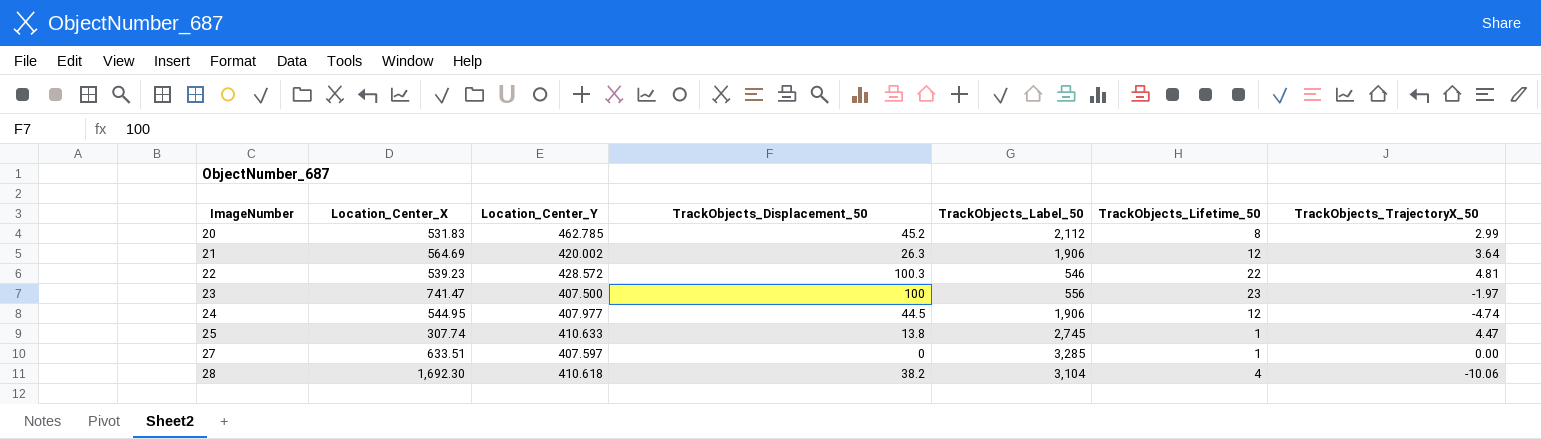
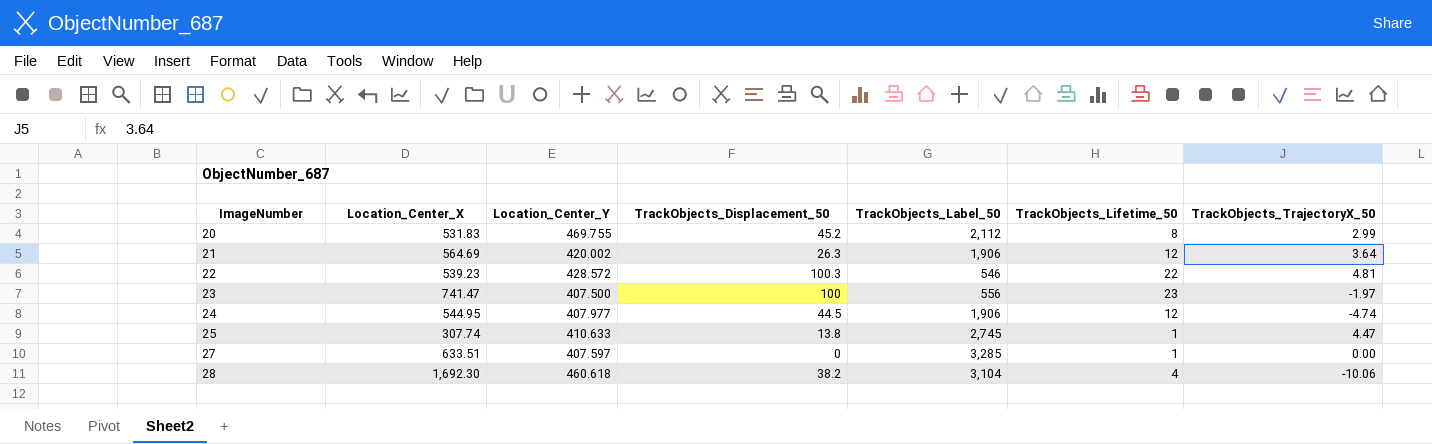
20 | Location_Center_Y: 462.785 -> 469.755
28 | Location_Center_Y: 410.618 -> 460.618

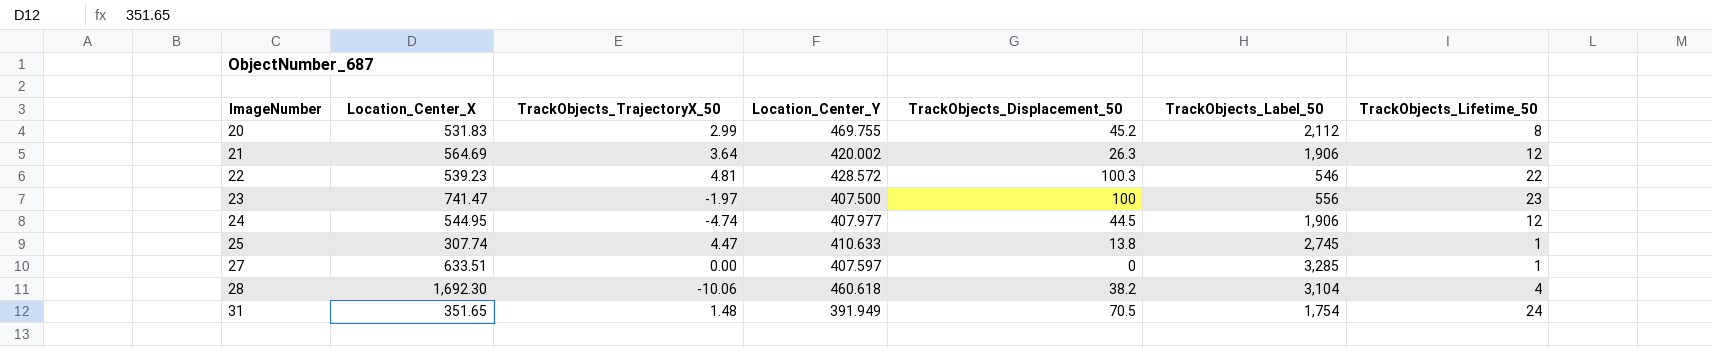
column TrackObjects_TrajectoryX_50 | position: 7 -> 3
row 31: none -> 351.65 | 1.48 | 391.949 | 70.5 | 1,754 | 24

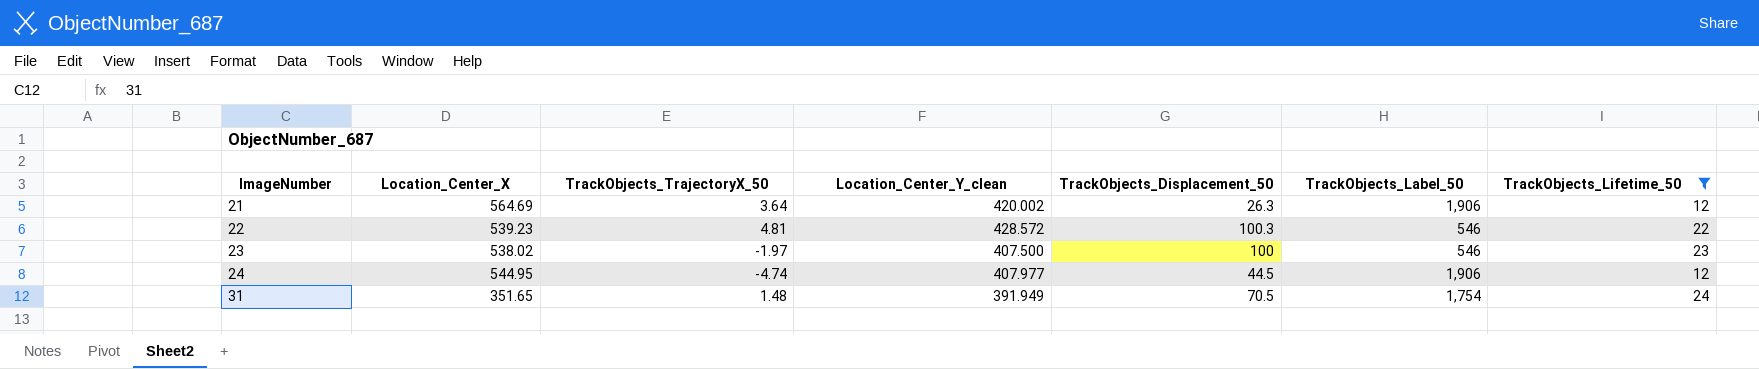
filter: none -> TrackObjects_Lifetime_50 >= 12
column name: Location_Center_Y -> Location_Center_Y_clean
23 | Location_Center_X: 741.47 -> 538.02
23 | TrackObjects_Label_50: 556 -> 546

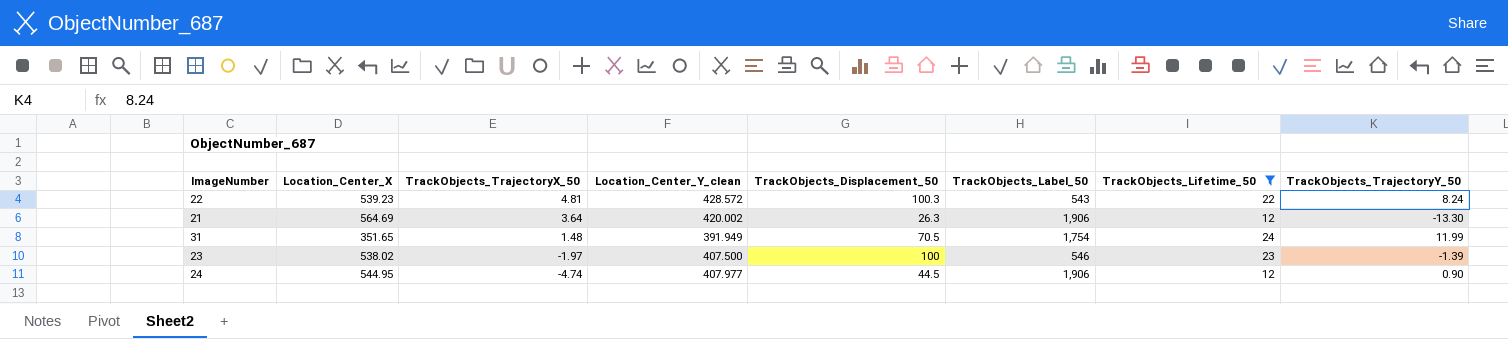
row order: ImageNumber ascending -> TrackObjects_TrajectoryX_50 descending
column TrackObjects_TrajectoryY_50 | position: none -> 8
22 | TrackObjects_Label_50: 546 -> 543

